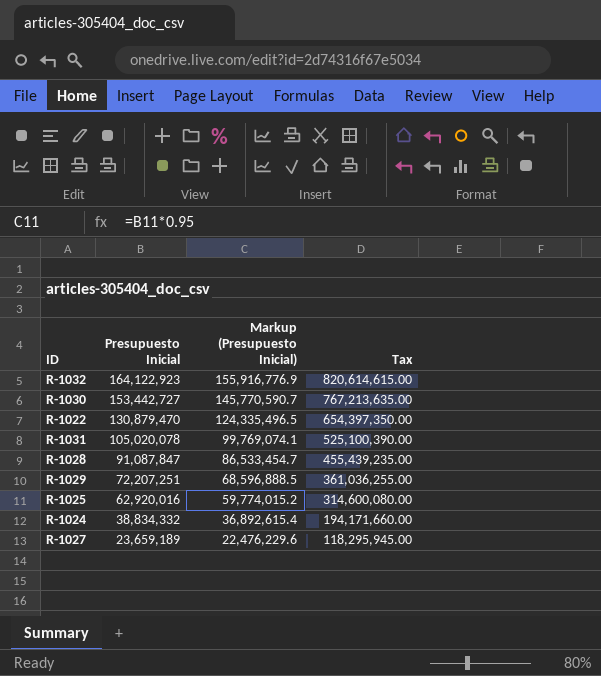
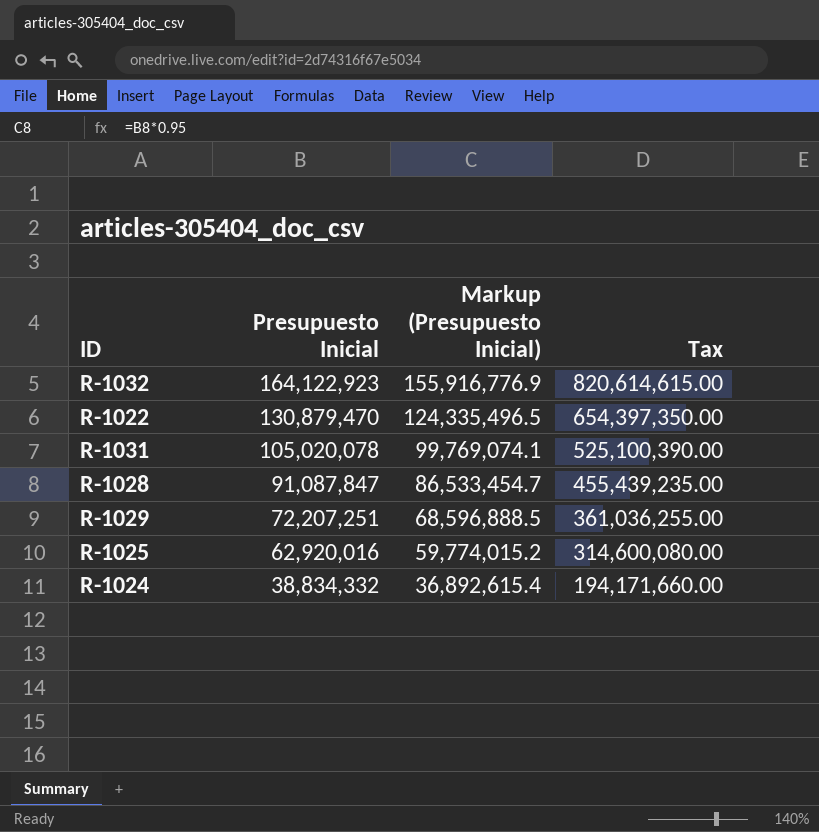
row R-1030: 153,442,727 | 145,770,590.7 | 767,213,635.00 -> none
row R-1027: 23,659,189 | 22,476,229.6 | 118,295,945.00 -> none

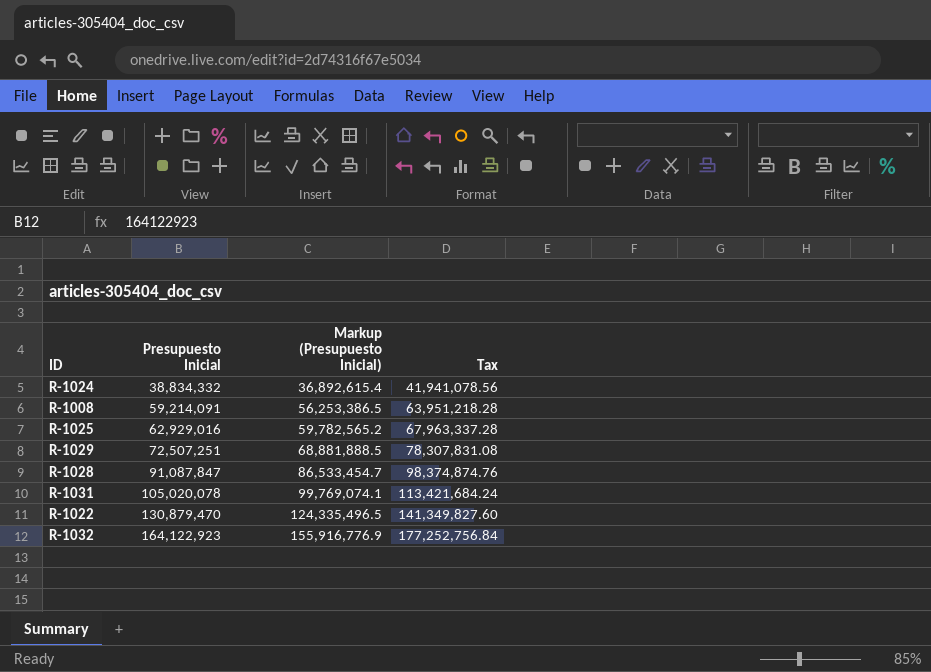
row order: Presupuesto Inicial descending -> Presupuesto Inicial ascending
column Tax | formula: [Presupuesto Inicial] * 5 -> [Presupuesto Inicial] * 1.08
row R-1008: none -> 59,214,091 | 56,253,386.5 | 63,951,218.28
R-1025 | Presupuesto Inicial: 62,920,016 -> 62,929,016
R-1025 | Markup (Presupuesto Inicial): 59,774,015.2 -> 59,782,565.2
R-1029 | Presupuesto Inicial: 72,207,251 -> 72,507,251
R-1029 | Markup (Presupuesto Inicial): 68,596,888.5 -> 68,881,888.5

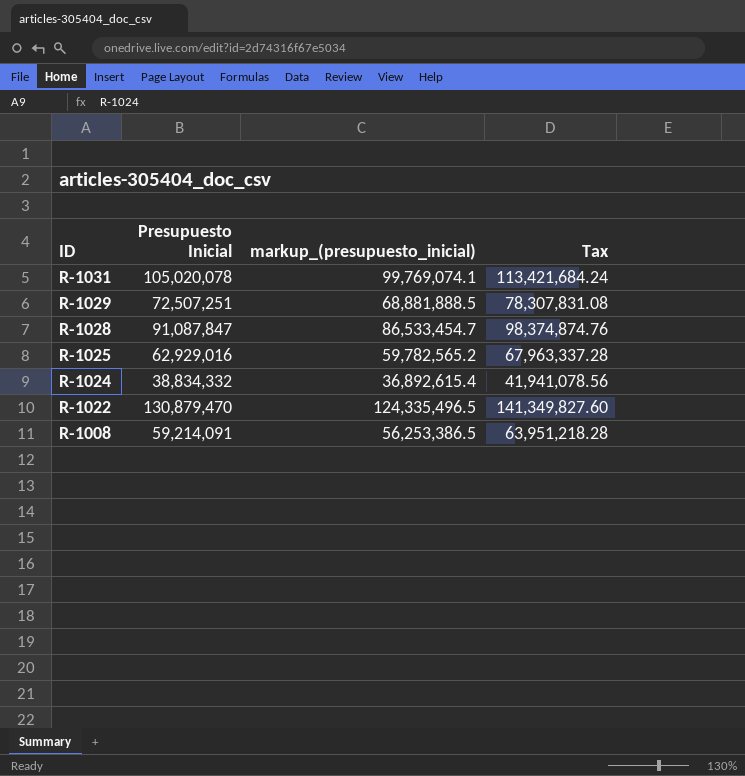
row order: Presupuesto Inicial ascending -> ID descending
column name: Markup (Presupuesto Inicial) -> markup_(presupuesto_inicial)
row R-1032: 164,122,923 | 155,916,776.9 | 177,252,756.84 -> none

